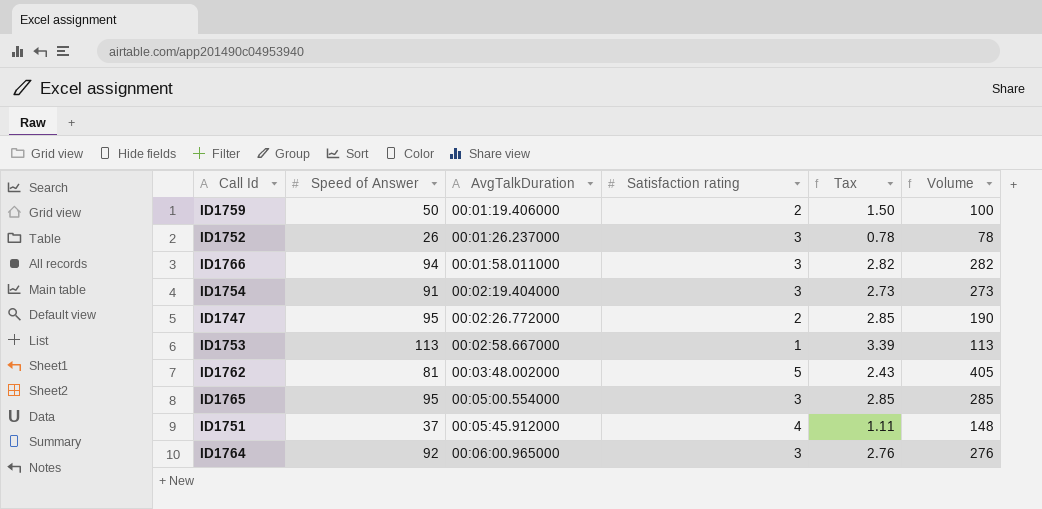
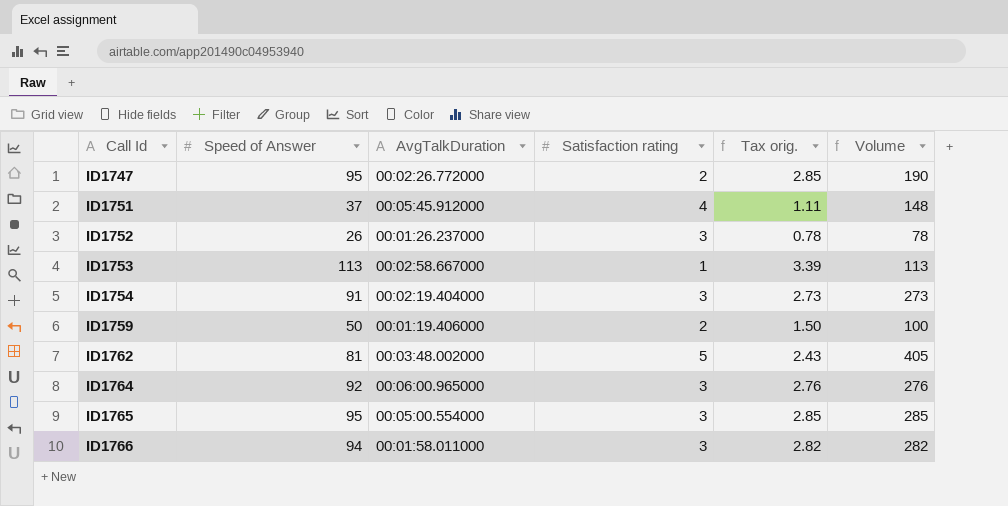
row order: AvgTalkDuration ascending -> Call Id ascending
column name: Tax -> Tax orig.

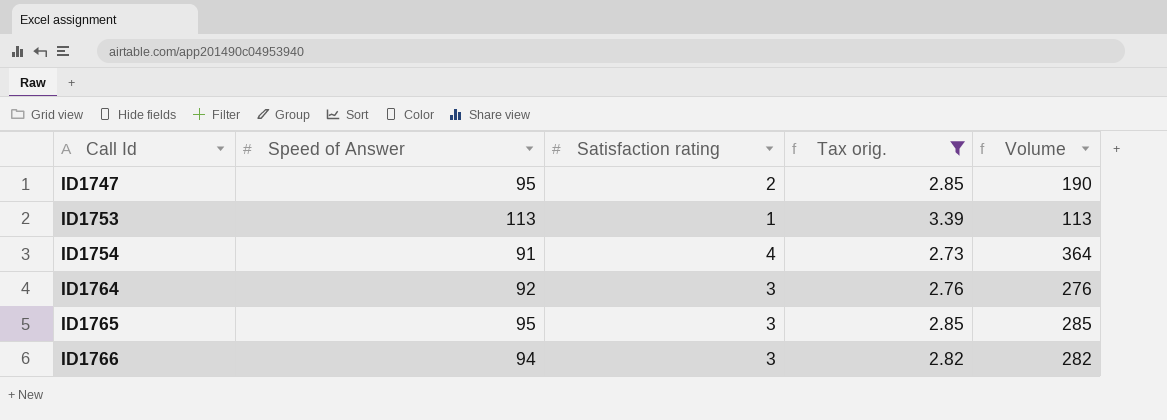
filter: none -> Tax orig. >= 2.73
column AvgTalkDuration | position: 3 -> none
ID1754 | Satisfaction rating: 3 -> 4
ID1754 | Volume: 273 -> 364

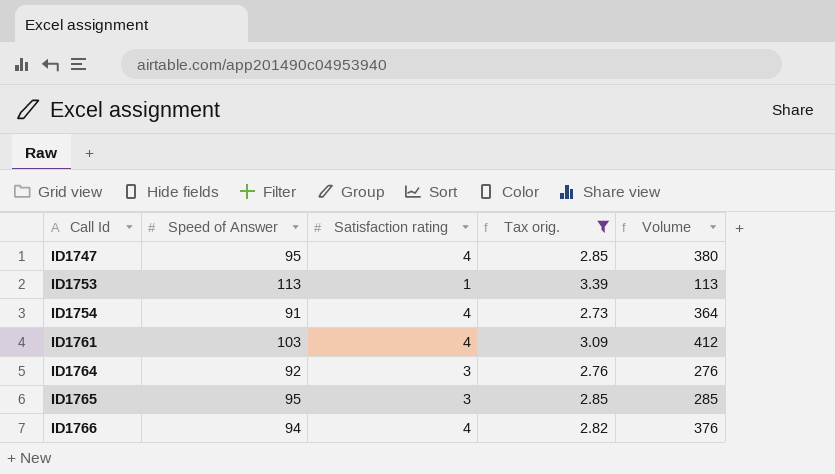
ID1747 | Satisfaction rating: 2 -> 4
ID1747 | Volume: 190 -> 380
row ID1761: none -> 103 | 4 | 3.09 | 412
ID1766 | Satisfaction rating: 3 -> 4
ID1766 | Volume: 282 -> 376

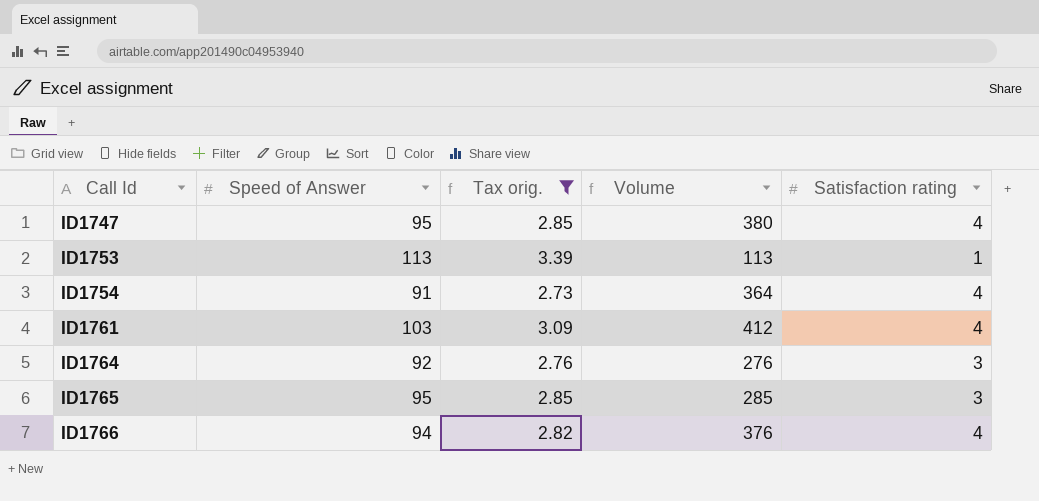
column Satisfaction rating | position: 3 -> 5

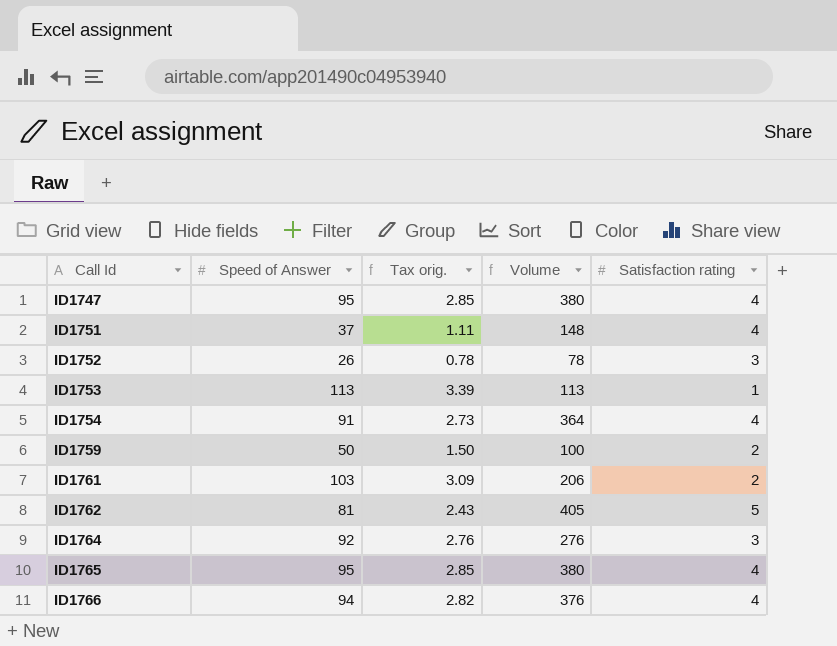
filter: Tax orig. >= 2.73 -> none
ID1761 | Volume: 412 -> 206
ID1761 | Satisfaction rating: 4 -> 2
ID1765 | Volume: 285 -> 380
ID1765 | Satisfaction rating: 3 -> 4

